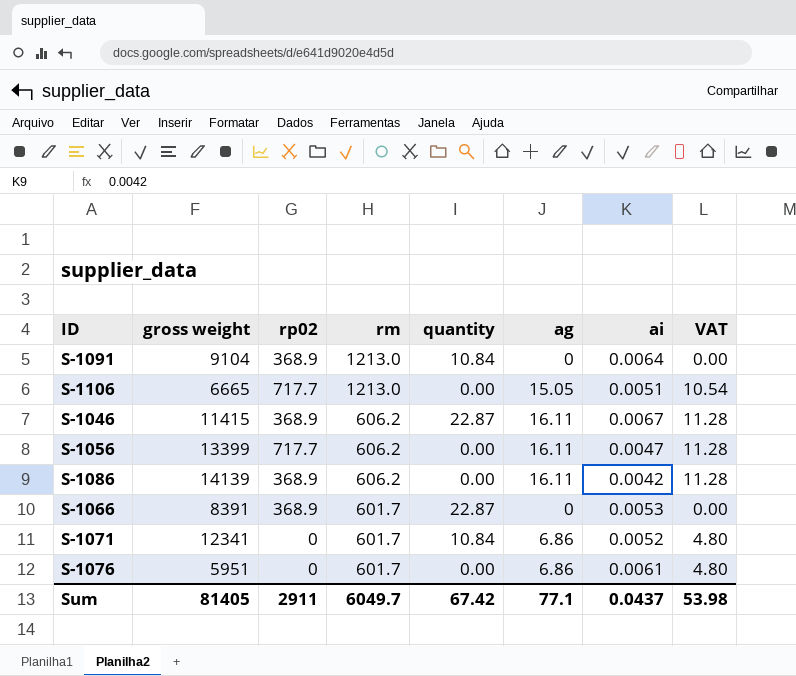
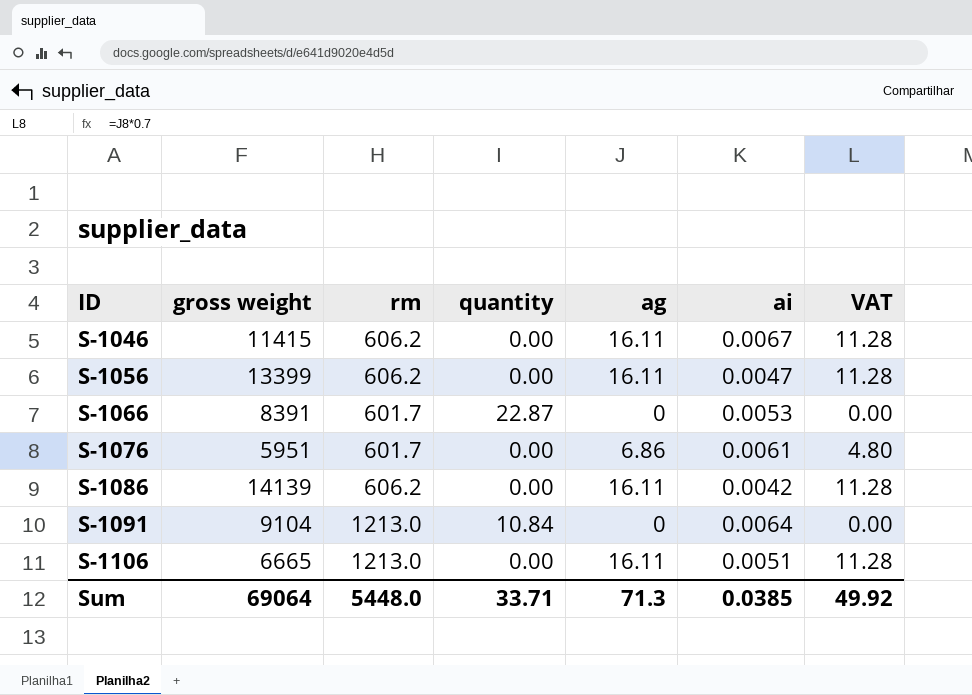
row order: rm descending -> ID ascending
column rp02 | position: 3 -> none
row S-1071: 12341 | 0 | 601.7 | 10.84 | 6.86 | 0.0052 | 4.80 -> none
S-1046 | quantity: 22.87 -> 0.00
S-1106 | ag: 15.05 -> 16.11
S-1106 | VAT: 10.54 -> 11.28
Sum | gross weight: 81405 -> 69064
Sum | rm: 6049.7 -> 5448.0
Sum | quantity: 67.42 -> 33.71
Sum | ag: 77.1 -> 71.3
Sum | ai: 0.0437 -> 0.0385
Sum | VAT: 53.98 -> 49.92

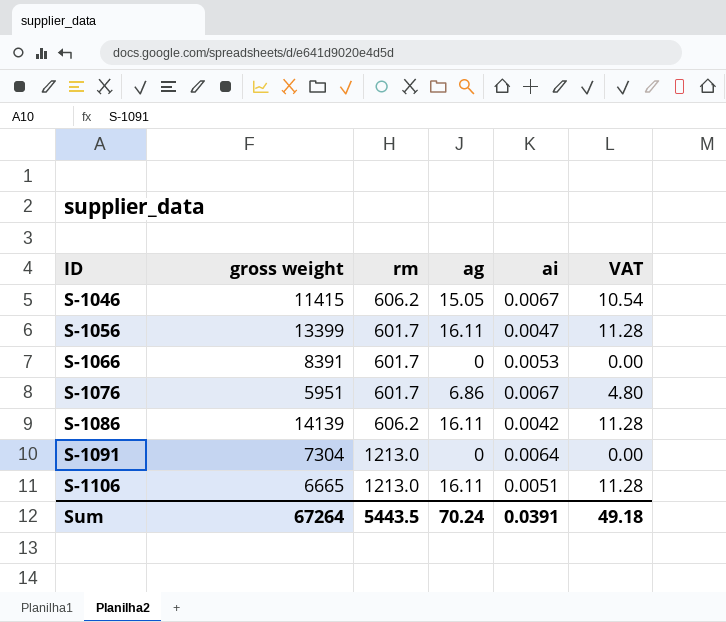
column quantity | position: 4 -> none
S-1046 | ag: 16.11 -> 15.05
S-1046 | VAT: 11.28 -> 10.54
S-1056 | rm: 606.2 -> 601.7
S-1076 | ai: 0.0061 -> 0.0067
S-1091 | gross weight: 9104 -> 7304
Sum | gross weight: 69064 -> 67264
Sum | rm: 5448.0 -> 5443.5
Sum | ag: 71.3 -> 70.24
Sum | ai: 0.0385 -> 0.0391
Sum | VAT: 49.92 -> 49.18

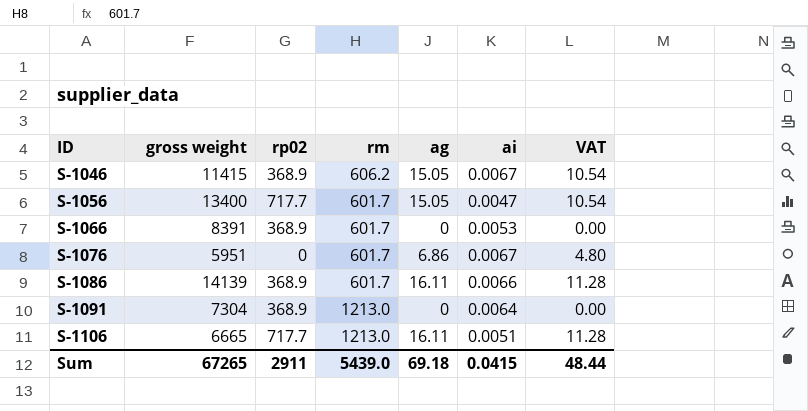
column rp02 | position: none -> 3
S-1056 | gross weight: 13399 -> 13400
S-1056 | ag: 16.11 -> 15.05
S-1056 | VAT: 11.28 -> 10.54
S-1086 | rm: 606.2 -> 601.7
S-1086 | ai: 0.0042 -> 0.0066
Sum | gross weight: 67264 -> 67265
Sum | rm: 5443.5 -> 5439.0
Sum | ag: 70.24 -> 69.18
Sum | ai: 0.0391 -> 0.0415
Sum | VAT: 49.18 -> 48.44

